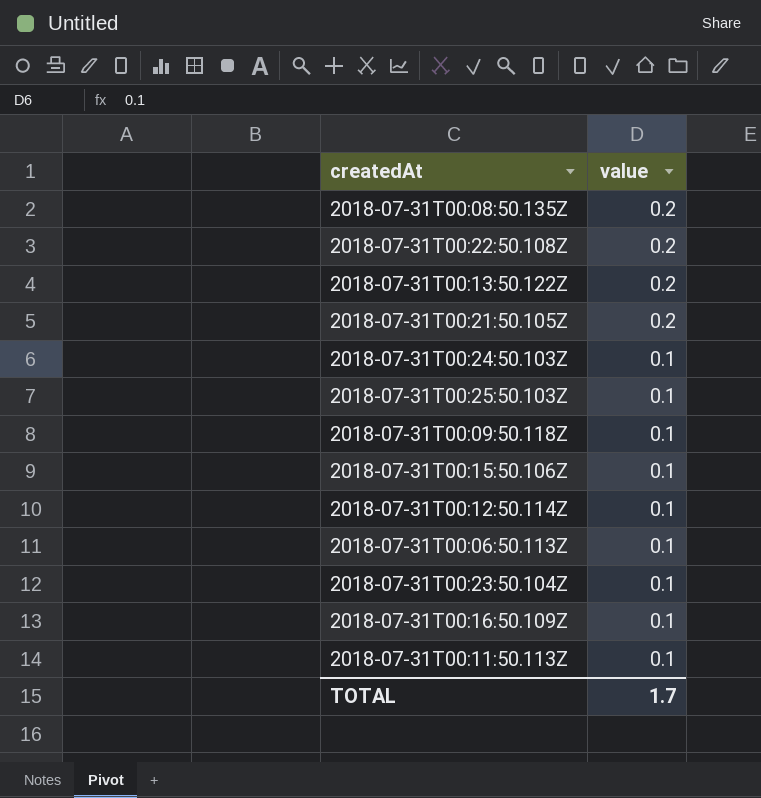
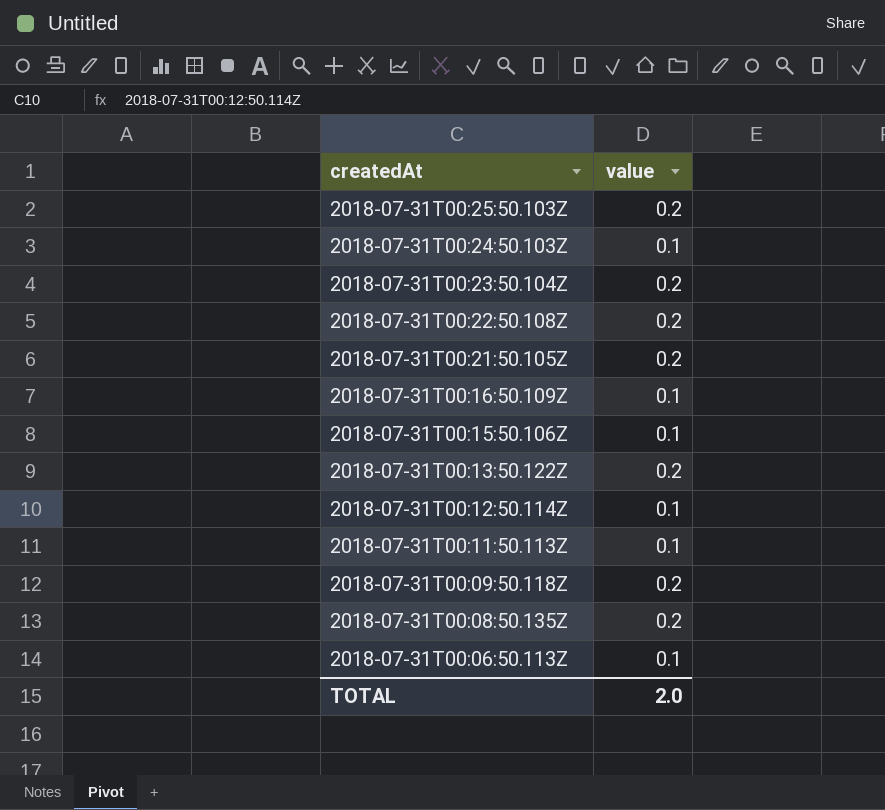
row order: value descending -> createdAt descending
2018-07-31T00:25:50.103Z | value: 0.1 -> 0.2
2018-07-31T00:23:50.104Z | value: 0.1 -> 0.2
2018-07-31T00:09:50.118Z | value: 0.1 -> 0.2
TOTAL | value: 1.7 -> 2.0

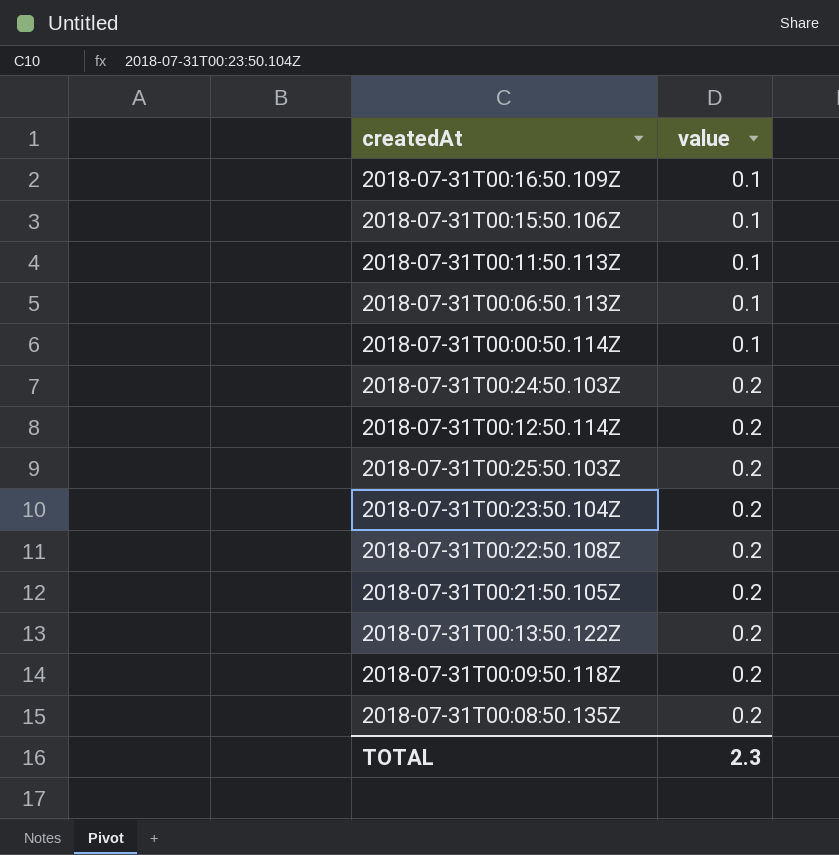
row order: createdAt descending -> value ascending
row 2018-07-31T00:00:50.114Z: none -> 0.1
2018-07-31T00:24:50.103Z | value: 0.1 -> 0.2
2018-07-31T00:12:50.114Z | value: 0.1 -> 0.2
TOTAL | value: 2.0 -> 2.3

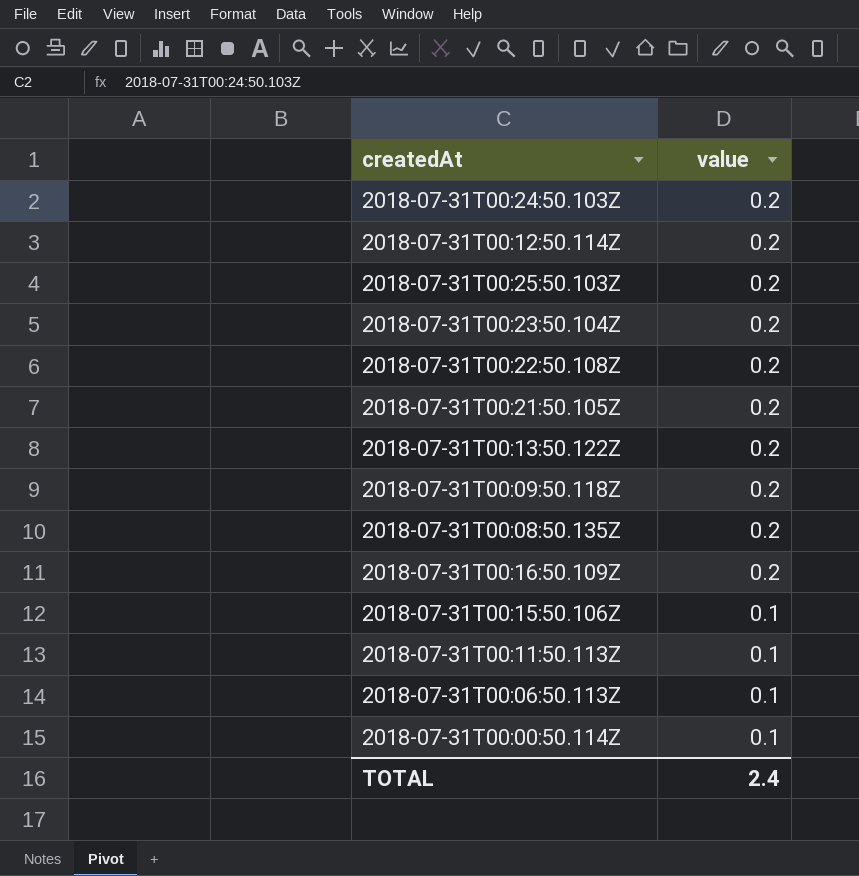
row order: value ascending -> value descending
2018-07-31T00:16:50.109Z | value: 0.1 -> 0.2
TOTAL | value: 2.3 -> 2.4

